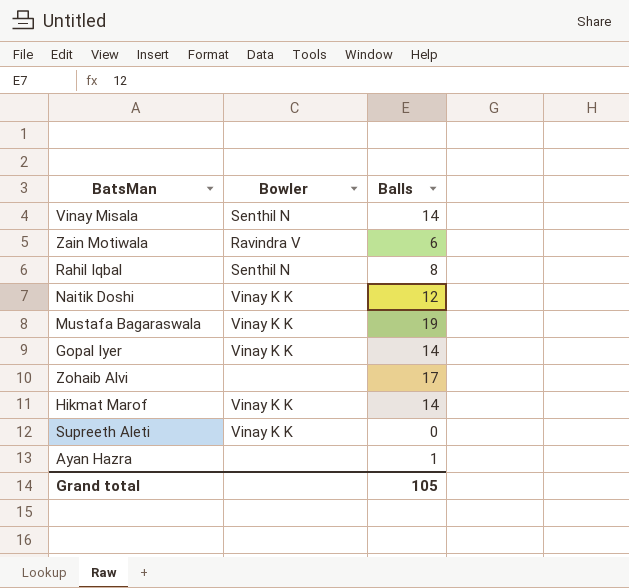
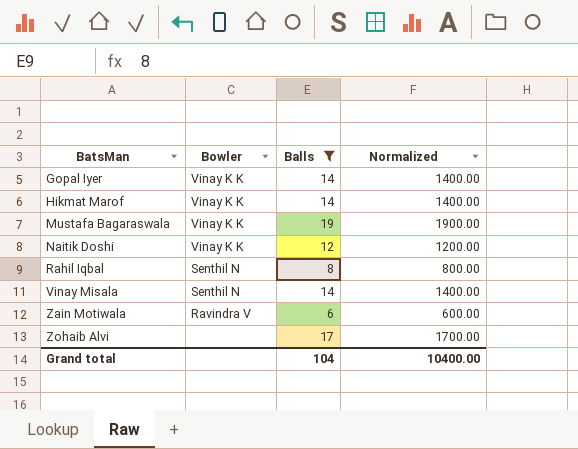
filter: none -> Balls >= 6
row order: none -> BatsMan ascending
column Normalized | formula: none -> [Balls] * 100
Grand total | Balls: 105 -> 104

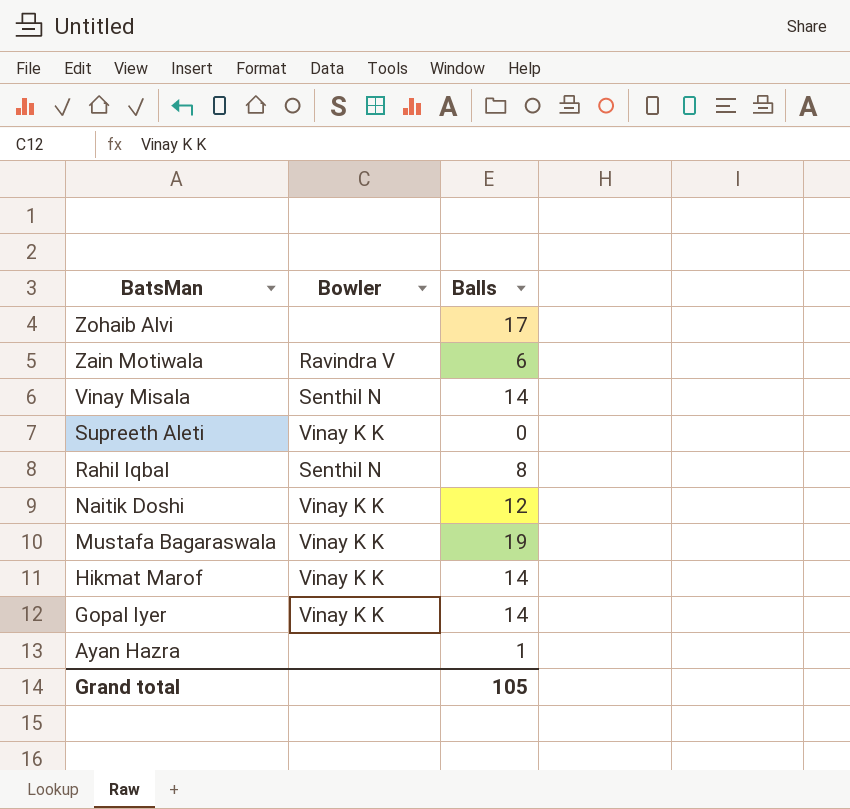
filter: Balls >= 6 -> none
row order: BatsMan ascending -> BatsMan descending
column Normalized | formula: [Balls] * 100 -> none
Grand total | Balls: 104 -> 105

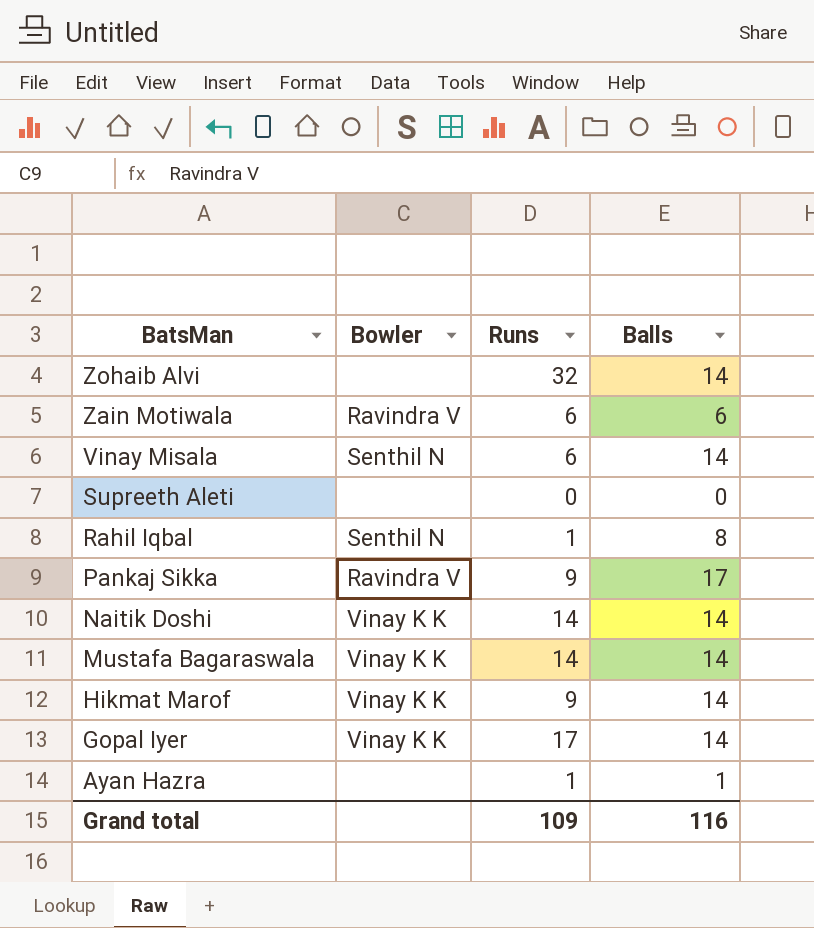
column Runs | position: none -> 3
Zohaib Alvi | Balls: 17 -> 14
Supreeth Aleti | Bowler: Vinay K K -> none
row Pankaj Sikka: none -> Ravindra V | 9 | 17
Naitik Doshi | Balls: 12 -> 14
Mustafa Bagaraswala | Balls: 19 -> 14
Grand total | Balls: 105 -> 116

